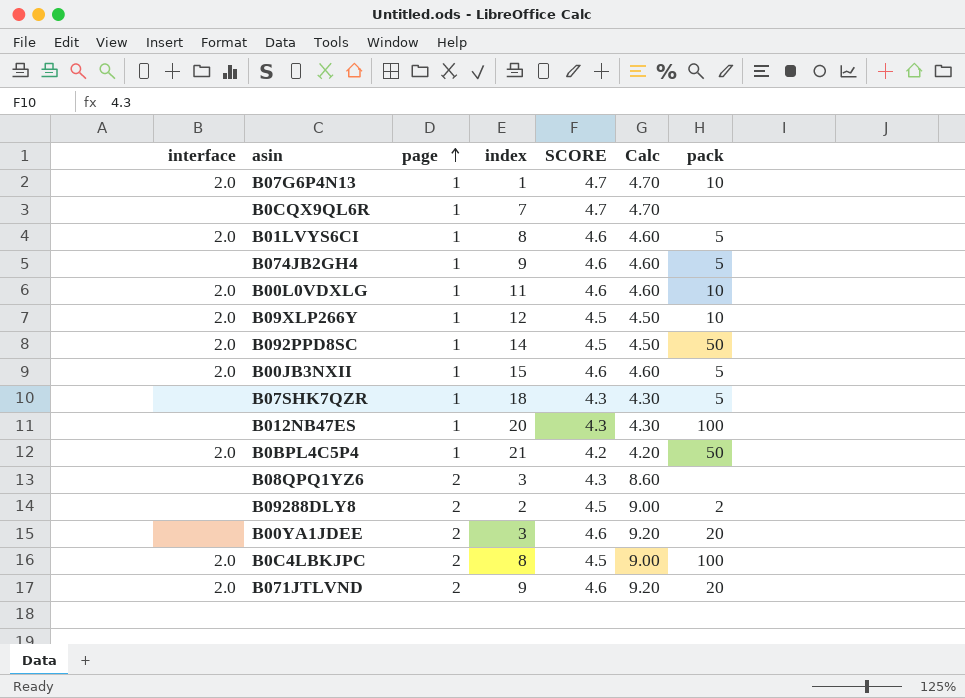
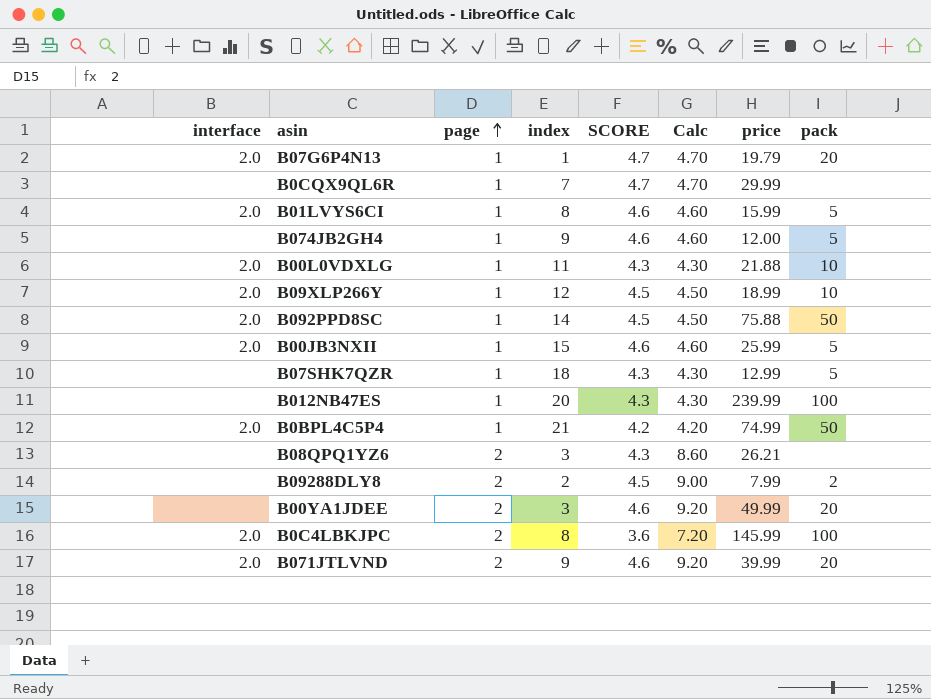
column price | position: none -> 7
B07G6P4N13 | pack: 10 -> 20
B00L0VDXLG | SCORE: 4.6 -> 4.3
B00L0VDXLG | Calc: 4.60 -> 4.30
B0C4LBKJPC | SCORE: 4.5 -> 3.6
B0C4LBKJPC | Calc: 9.00 -> 7.20

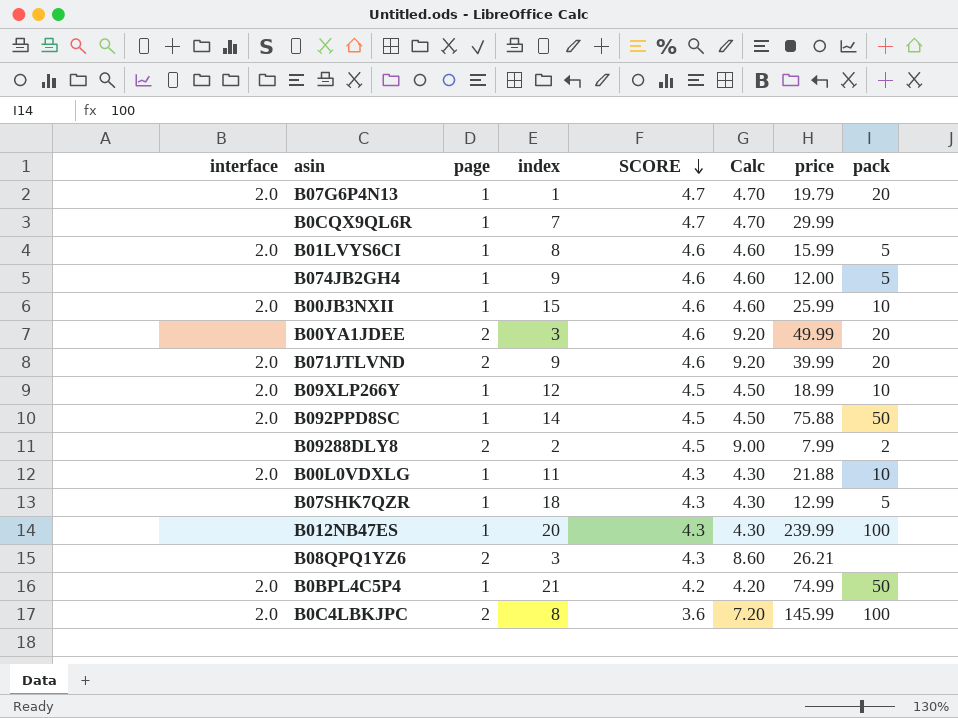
row order: page ascending -> SCORE descending
B00JB3NXII | pack: 5 -> 10

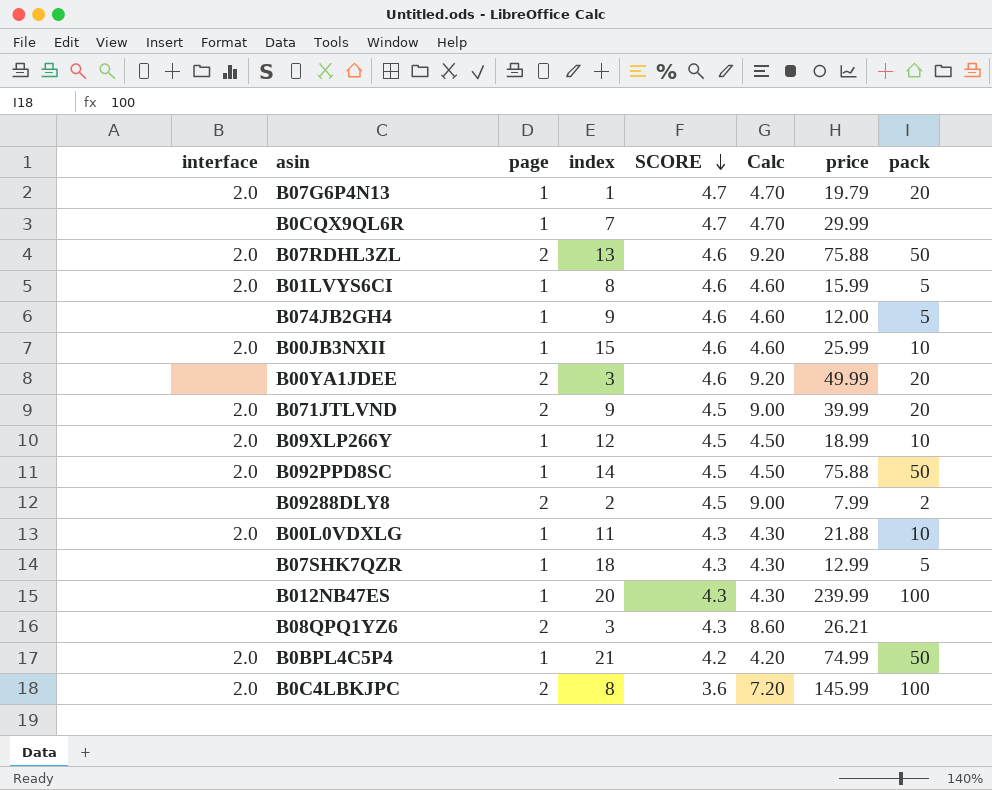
row B07RDHL3ZL: none -> 2.0 | 2 | 13 | 4.6 | 9.20 | 75.88 | 50
B071JTLVND | SCORE: 4.6 -> 4.5
B071JTLVND | Calc: 9.20 -> 9.00

